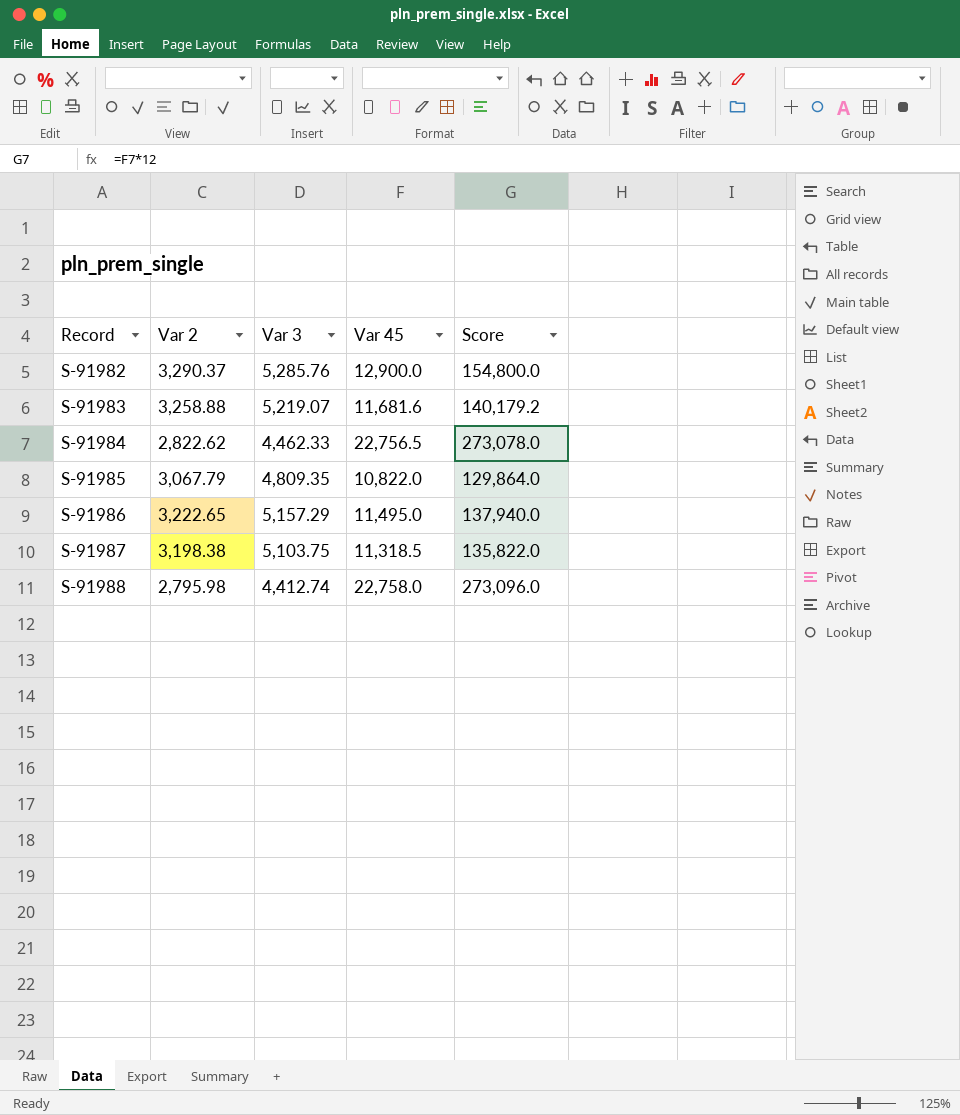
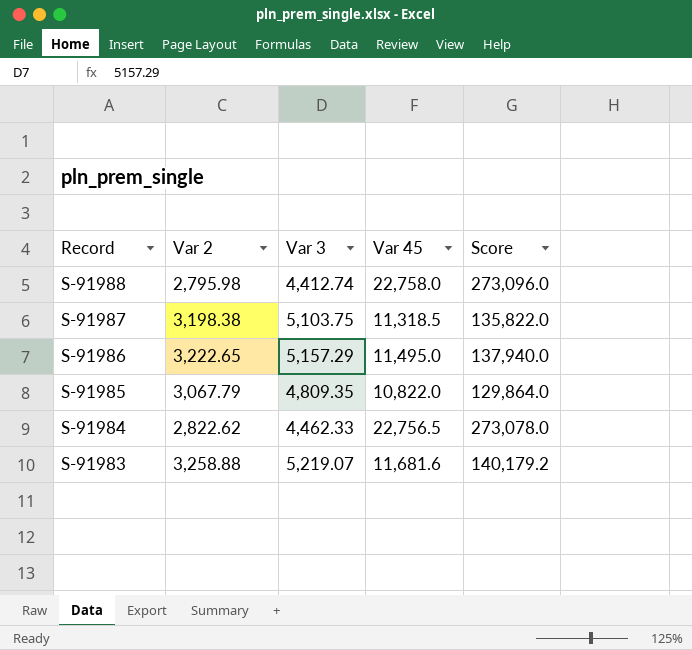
row order: Record ascending -> Record descending
row S-91982: 3,290.37 | 5,285.76 | 12,900.0 | 154,800.0 -> none

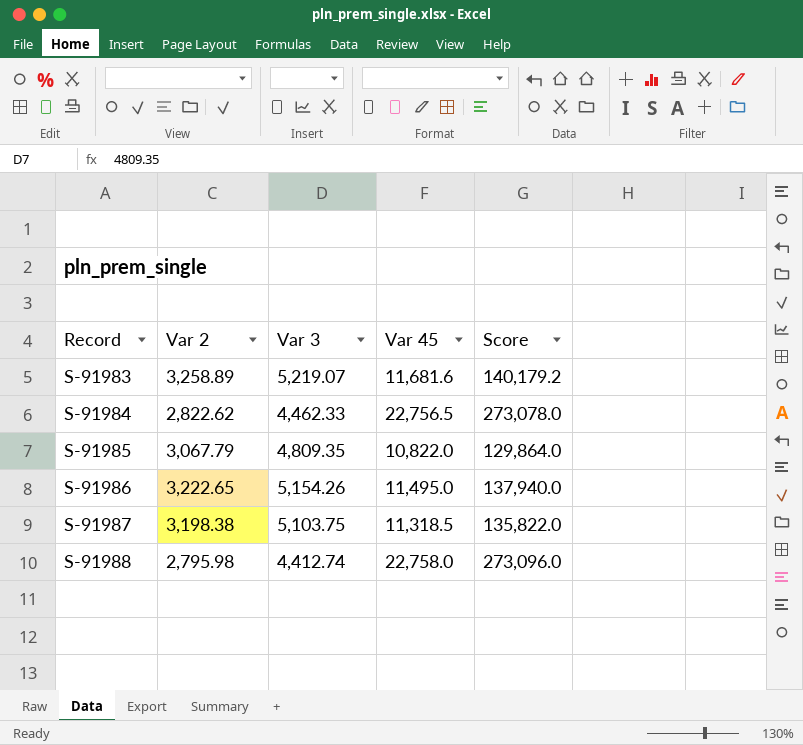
row order: Record descending -> Record ascending
S-91983 | Var 2: 3,258.88 -> 3,258.89
S-91986 | Var 3: 5,157.29 -> 5,154.26

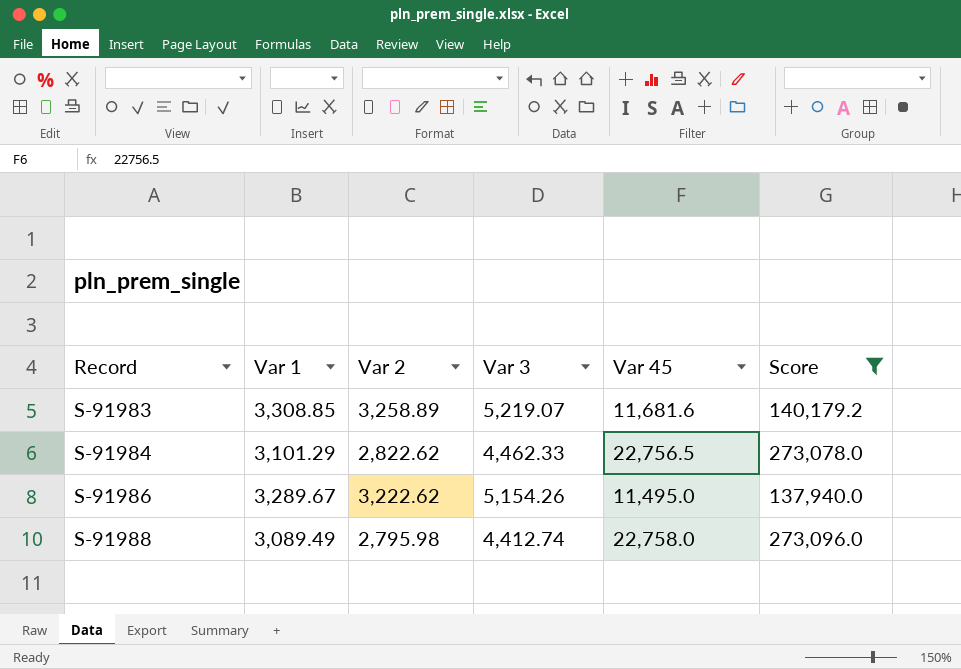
filter: none -> Score >= 137,940.0
column Var 1 | position: none -> 2
S-91986 | Var 2: 3,222.65 -> 3,222.62

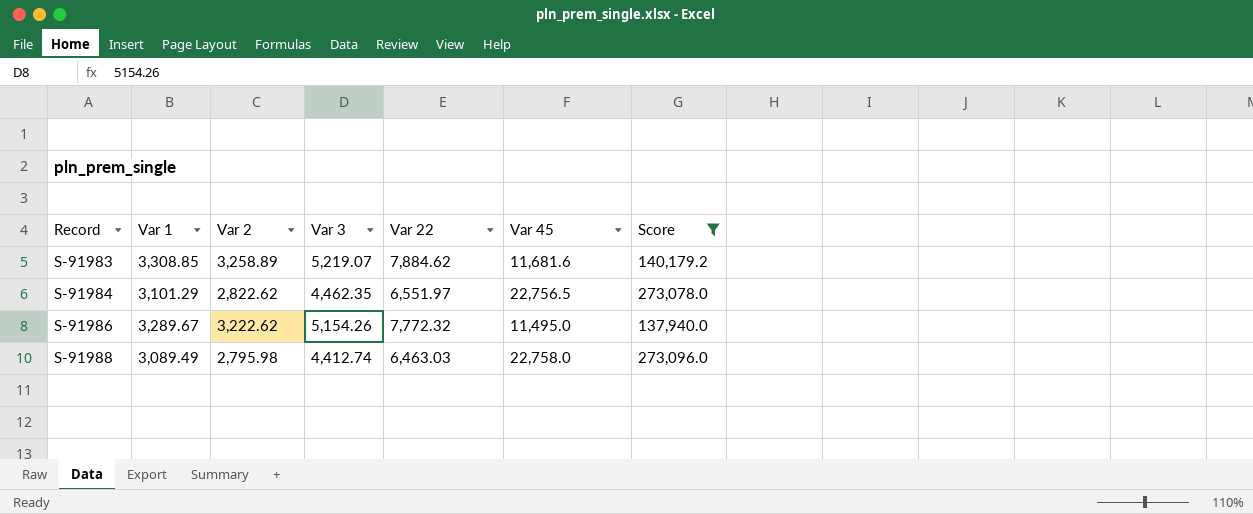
column Var 22 | position: none -> 5
S-91984 | Var 3: 4,462.33 -> 4,462.35

